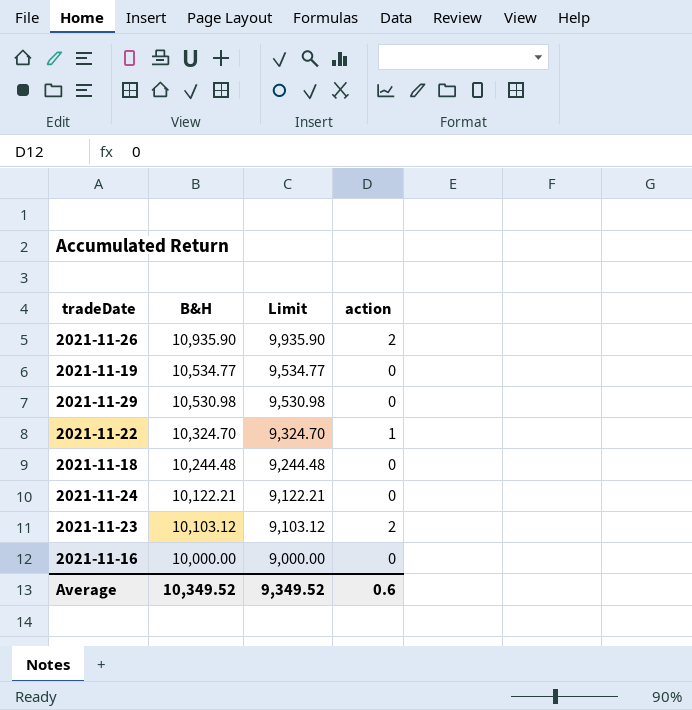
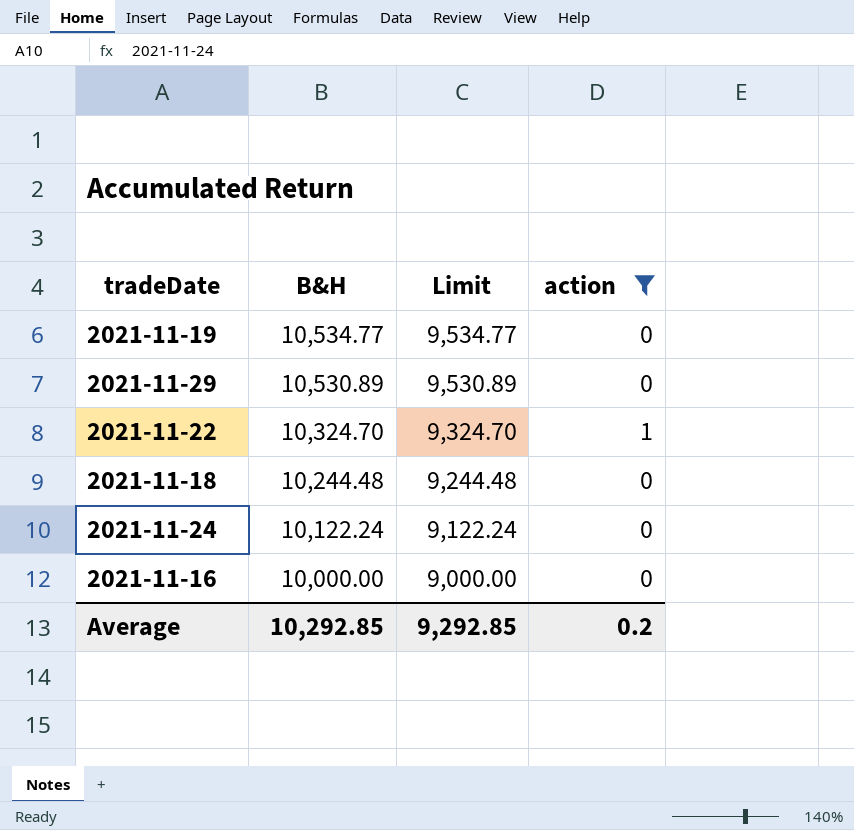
filter: none -> action != 2
2021-11-29 | B&H: 10,530.98 -> 10,530.89
2021-11-29 | Limit: 9,530.98 -> 9,530.89
2021-11-24 | B&H: 10,122.21 -> 10,122.24
2021-11-24 | Limit: 9,122.21 -> 9,122.24
Average | B&H: 10,349.52 -> 10,292.85
Average | Limit: 9,349.52 -> 9,292.85
Average | action: 0.6 -> 0.2

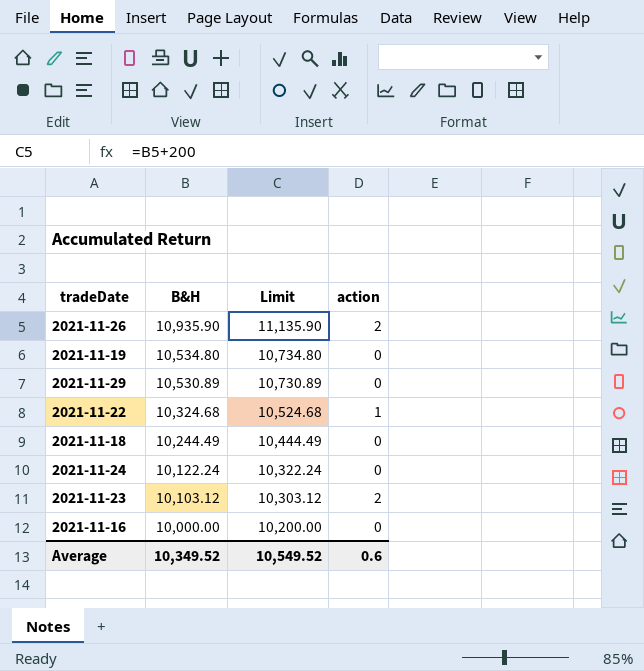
filter: action != 2 -> none
column Limit | formula: [B&H] - 1000 -> [B&H] + 200
2021-11-19 | B&H: 10,534.77 -> 10,534.80
2021-11-22 | B&H: 10,324.70 -> 10,324.68
2021-11-18 | B&H: 10,244.48 -> 10,244.49
Average | B&H: 10,292.85 -> 10,349.52
Average | Limit: 9,292.85 -> 10,549.52
Average | action: 0.2 -> 0.6

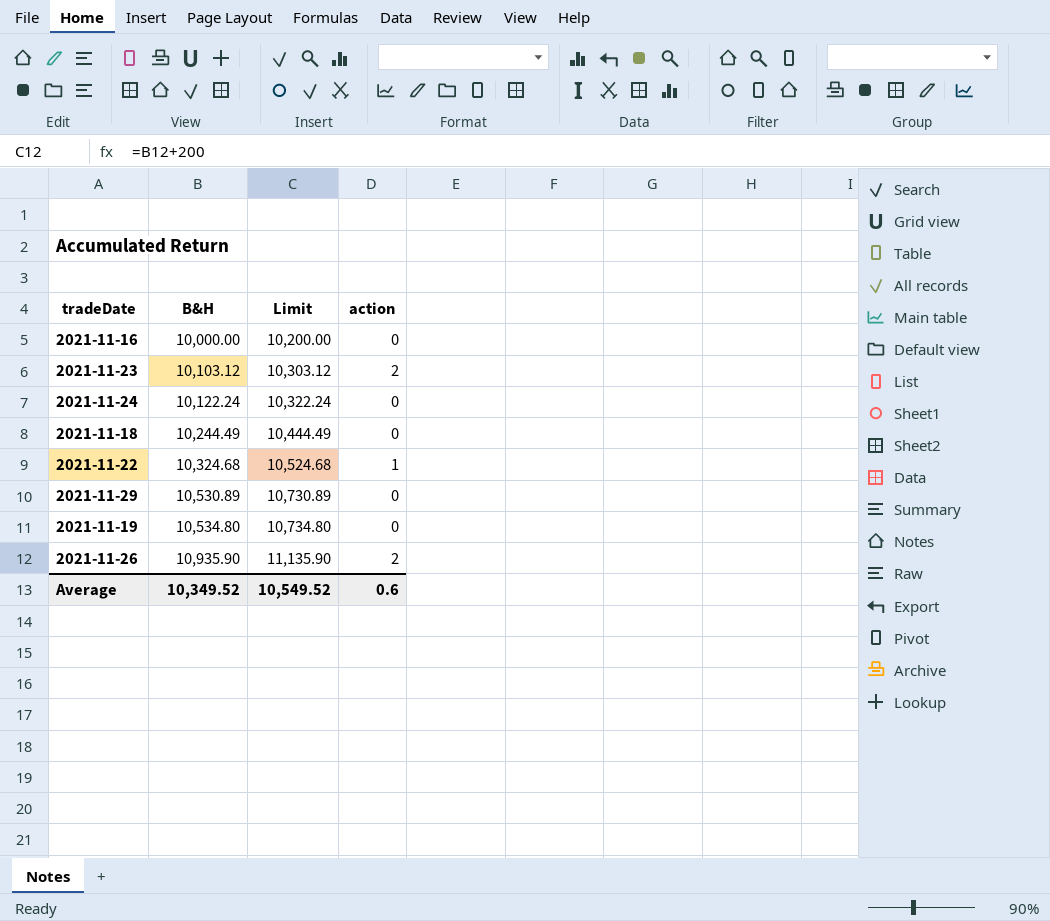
row order: B&H descending -> B&H ascending

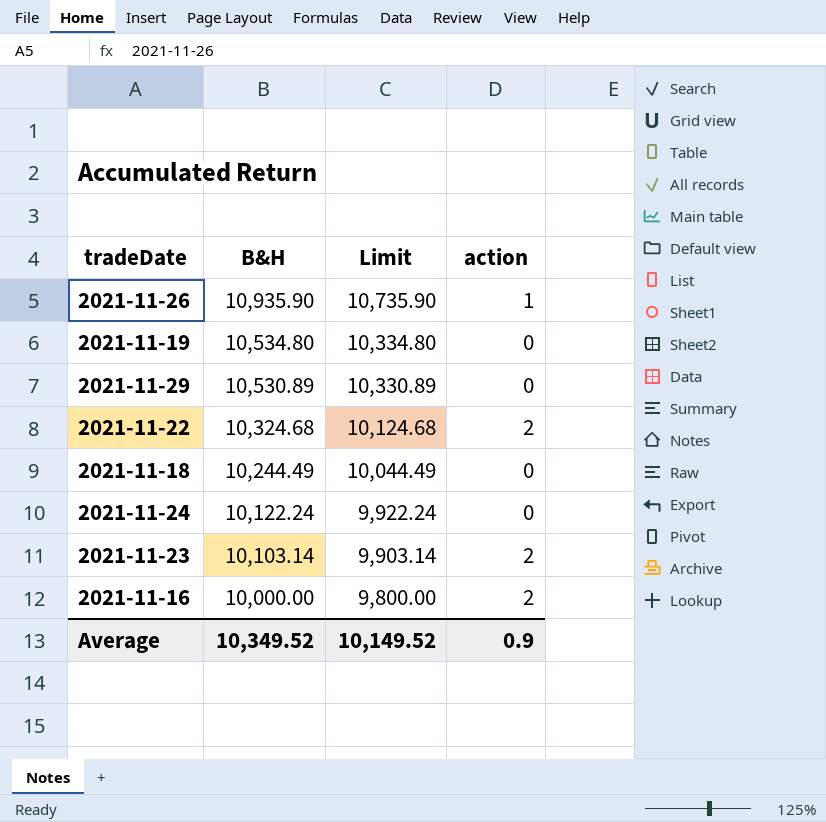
row order: B&H ascending -> B&H descending
column Limit | formula: [B&H] + 200 -> [B&H] - 200
2021-11-26 | action: 2 -> 1
2021-11-22 | action: 1 -> 2
2021-11-23 | B&H: 10,103.12 -> 10,103.14
2021-11-16 | action: 0 -> 2
Average | Limit: 10,549.52 -> 10,149.52
Average | action: 0.6 -> 0.9

